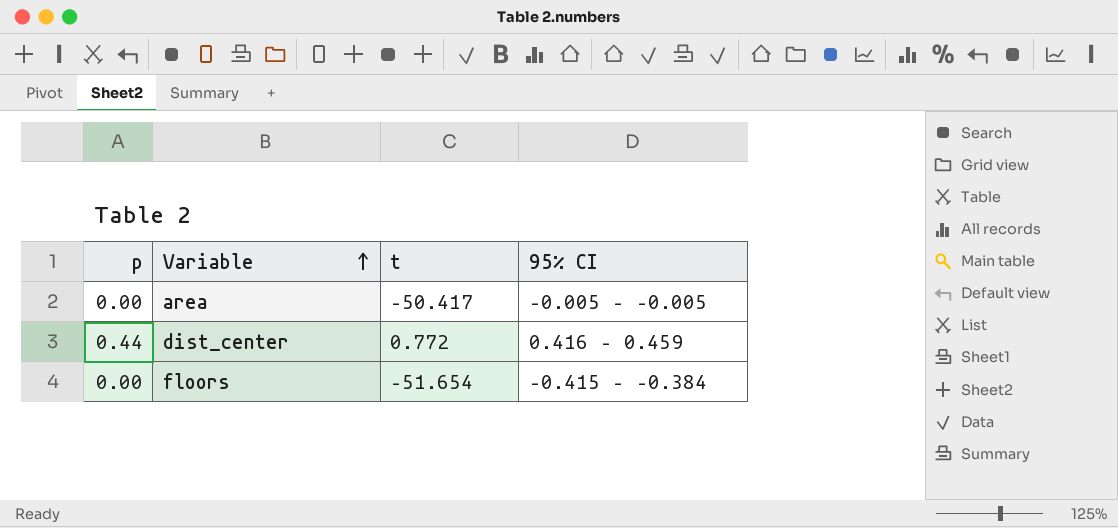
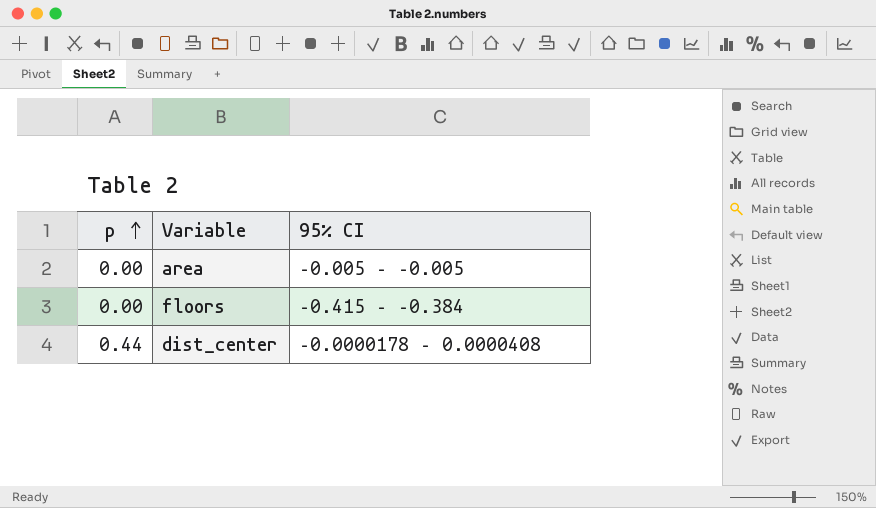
row order: Variable ascending -> p ascending
column t | position: 3 -> none
dist_center | 95% CI: 0.416 – 0.459 -> –0.0000178 – 0.0000408

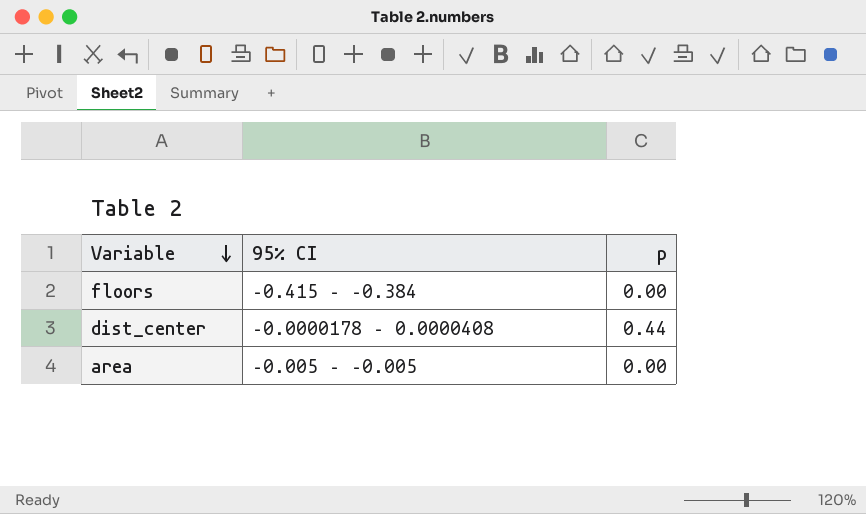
row order: p ascending -> Variable descending
column p | position: 1 -> 3

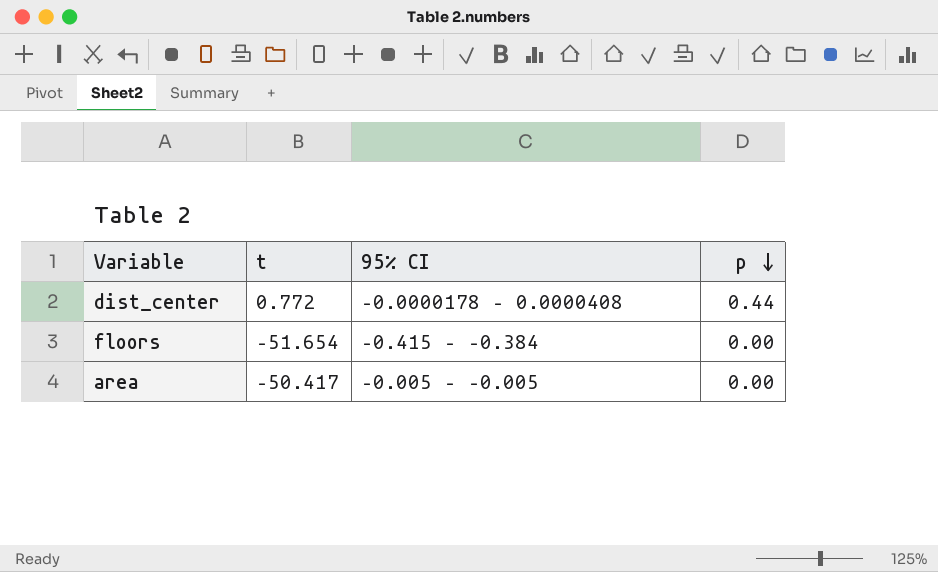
row order: Variable descending -> p descending
column t | position: none -> 2

